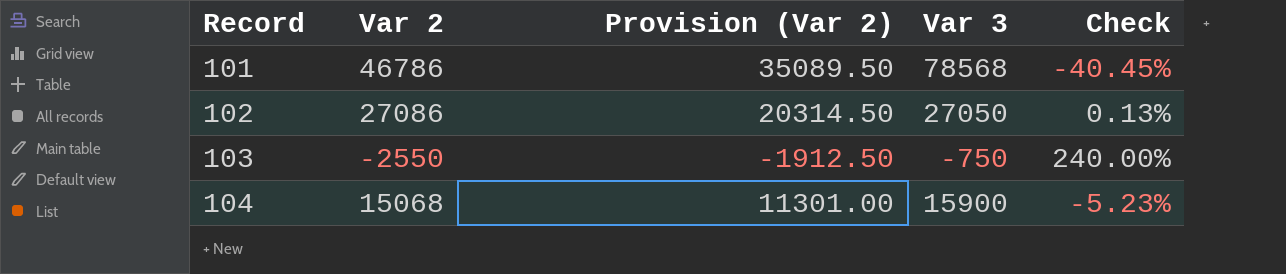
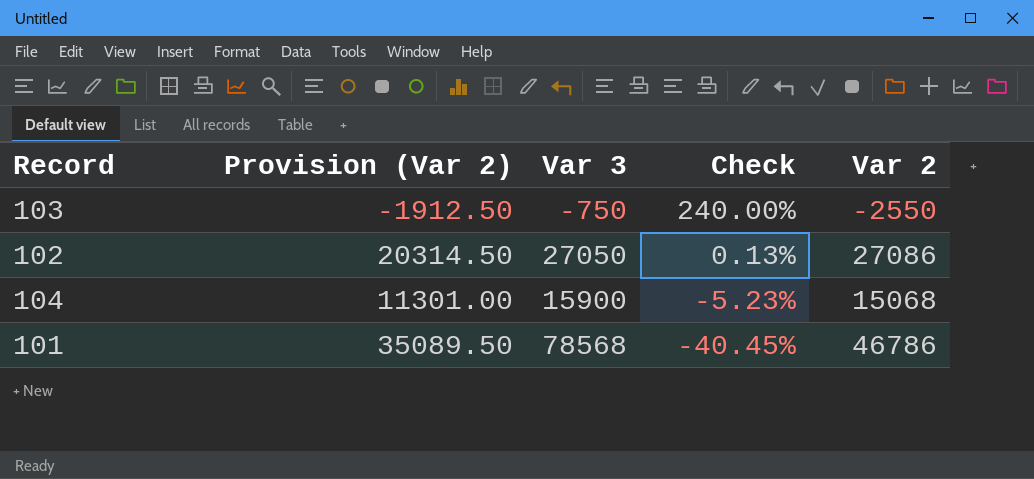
row order: Record ascending -> Check descending
column Var 2 | position: 2 -> 5

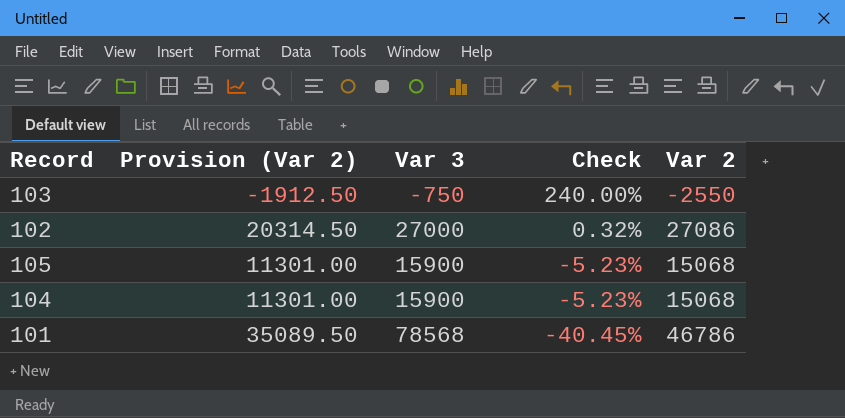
102 | Var 3: 27050 -> 27000
102 | Check: 0.13% -> 0.32%
row 105: none -> 11301.00 | 15900 | -5.23% | 15068

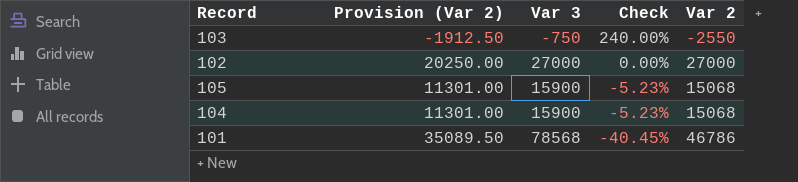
102 | Provision (Var 2): 20314.50 -> 20250.00
102 | Check: 0.32% -> 0.00%
102 | Var 2: 27086 -> 27000

